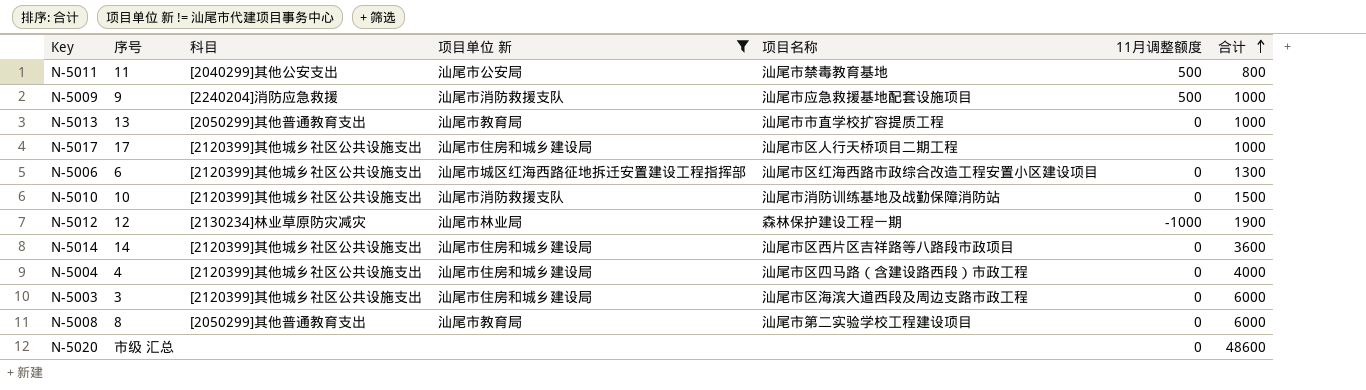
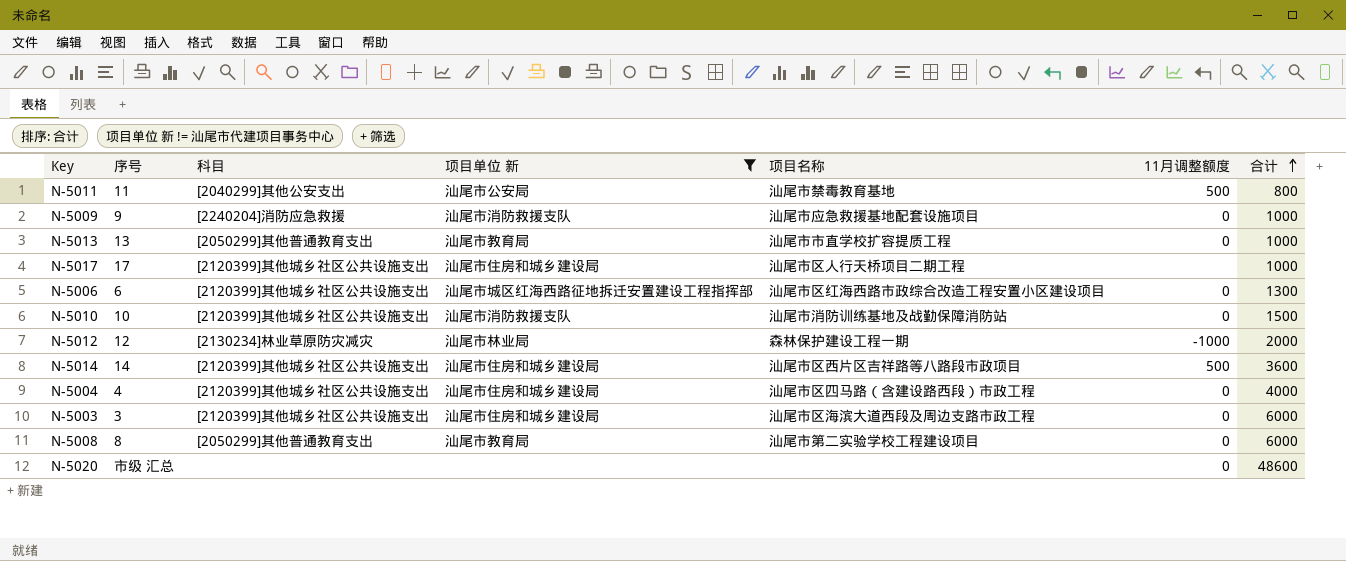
N-5009 | 11月调整额度: 500 -> 0
N-5012 | 合计: 1900 -> 2000
N-5014 | 11月调整额度: 0 -> 500

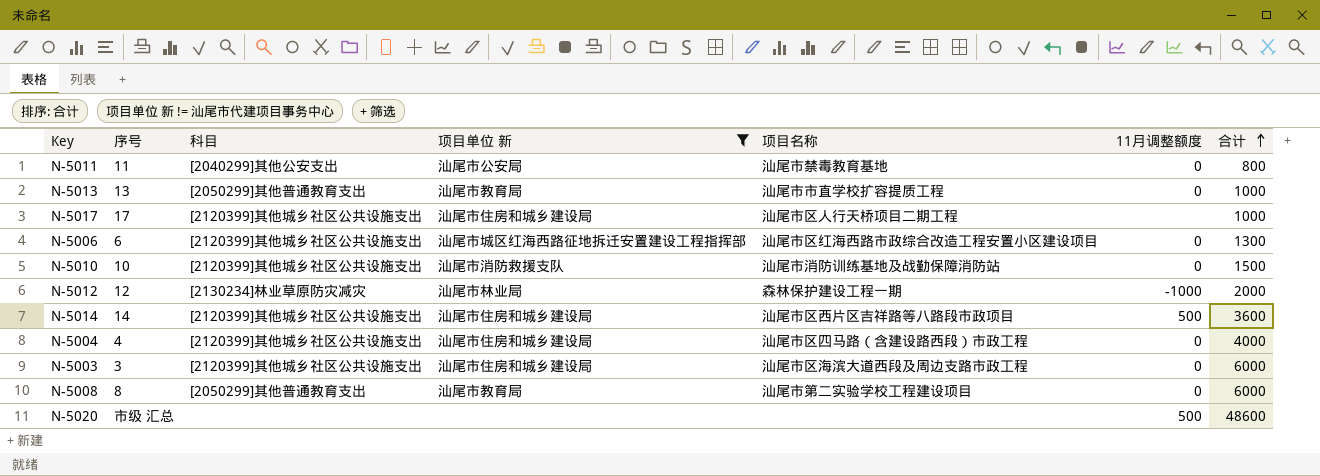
row N-5009: 9 | [2240204]消防应急救援 | 汕尾市消防救援支队 | 汕尾市应急救援基地配套设施项目 | 0 | 1000 -> none
N-5011 | 11月调整额度: 500 -> 0
N-5020 | 11月调整额度: 0 -> 500

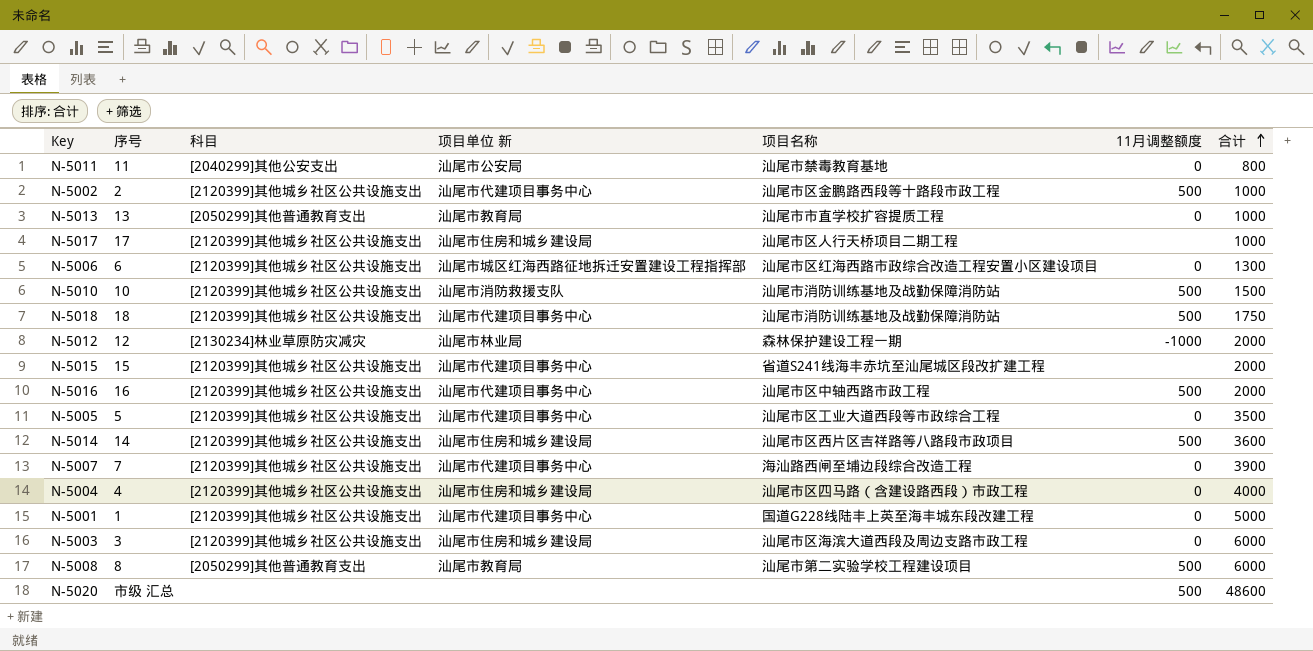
filter: 项目单位 新 != 汕尾市代建项目事务中心 -> none
N-5010 | 11月调整额度: 0 -> 500
N-5008 | 11月调整额度: 0 -> 500

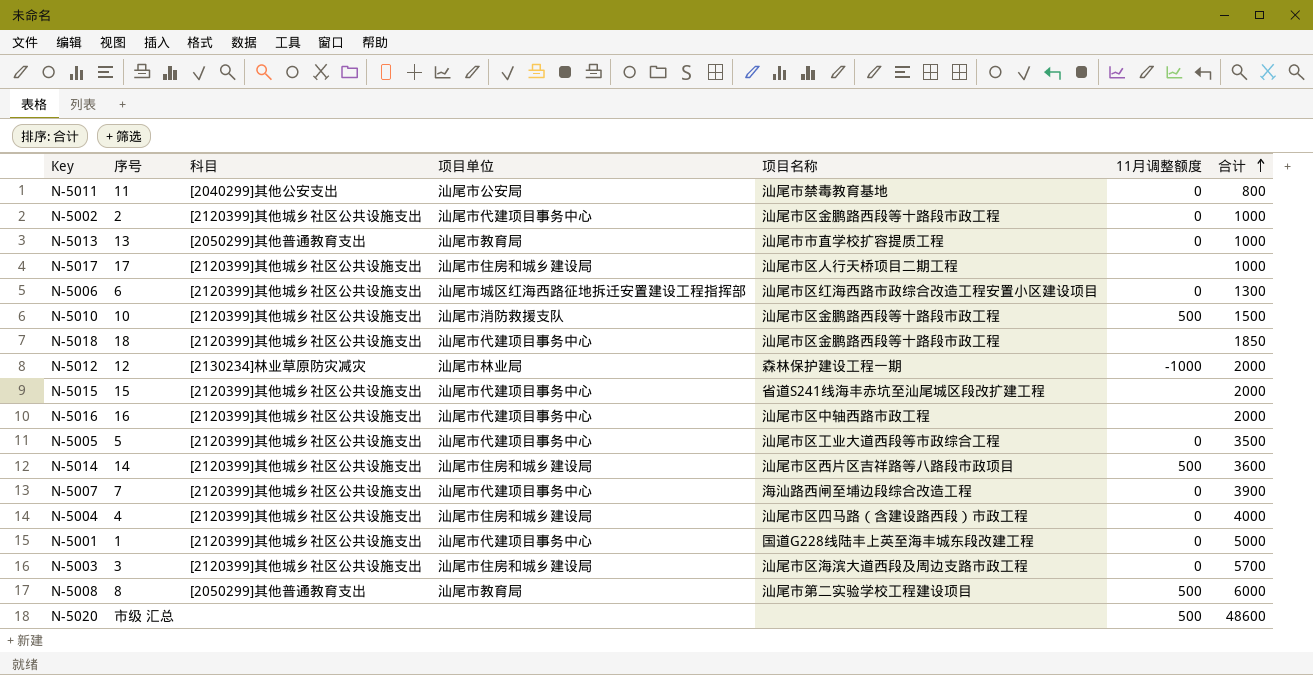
column name: 项目单位 新 -> 项目单位
N-5002 | 11月调整额度: 500 -> 0
N-5010 | 项目名称: 汕尾市消防训练基地及战勤保障消防站 -> 汕尾市区金鹏路西段等十路段市政工程
N-5018 | 项目名称: 汕尾市消防训练基地及战勤保障消防站 -> 汕尾市区金鹏路西段等十路段市政工程
N-5018 | 11月调整额度: 500 -> none
N-5018 | 合计: 1750 -> 1850
N-5016 | 11月调整额度: 500 -> none
N-5003 | 合计: 6000 -> 5700

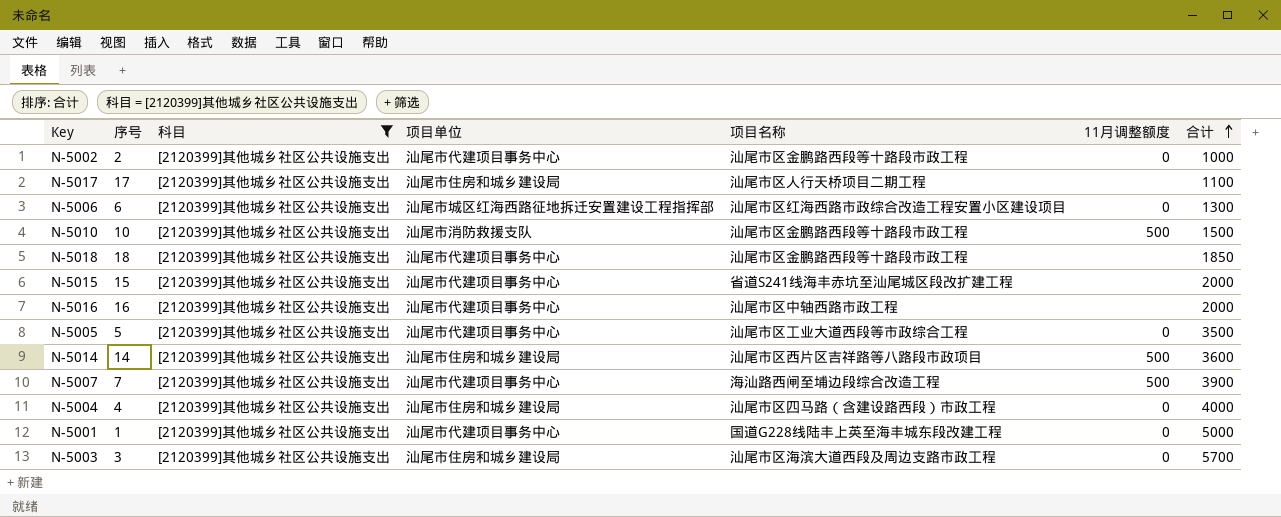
filter: none -> 科目 = [2120399]其他城乡社区公共设施支出
N-5017 | 合计: 1000 -> 1100
N-5007 | 11月调整额度: 0 -> 500

